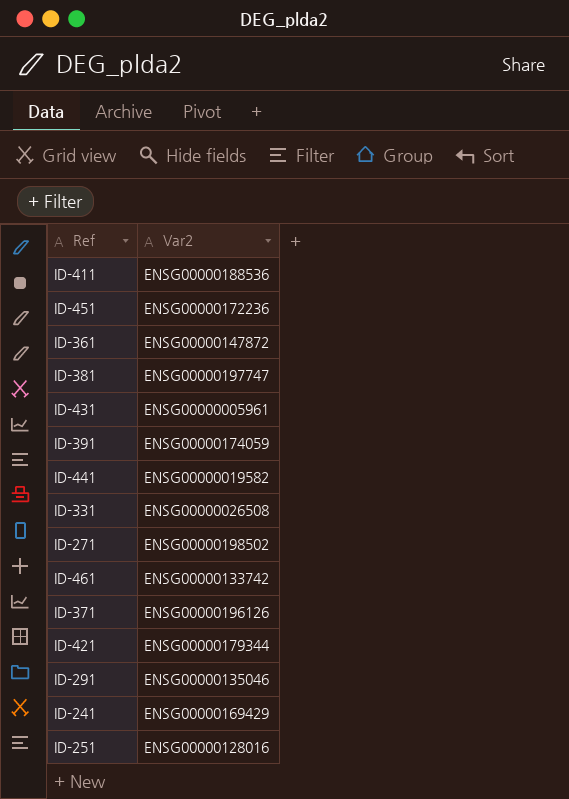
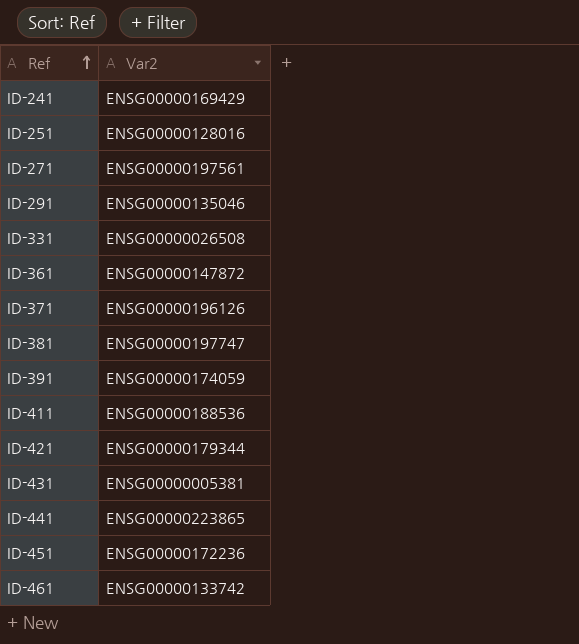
row order: none -> Ref ascending
ID-271 | Var2: ENSG00000198502 -> ENSG00000197561
ID-431 | Var2: ENSG00000005961 -> ENSG00000005381
ID-441 | Var2: ENSG00000019582 -> ENSG00000223865

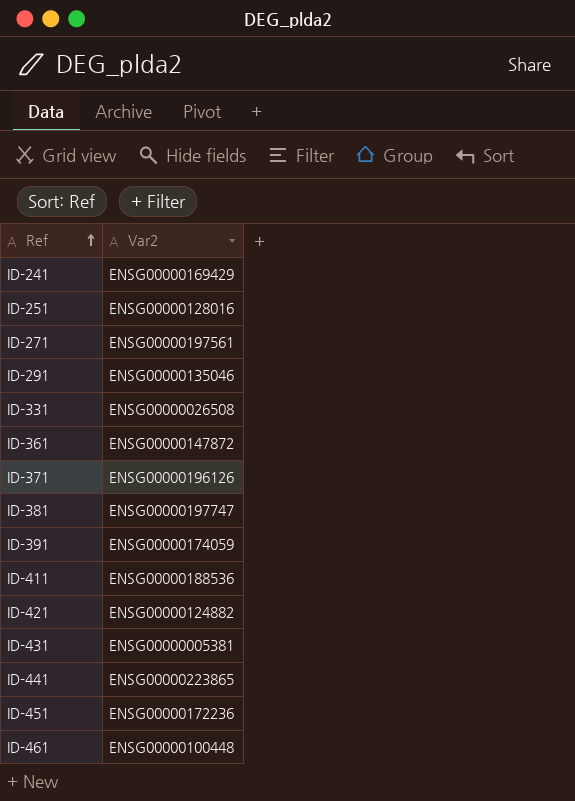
ID-421 | Var2: ENSG00000179344 -> ENSG00000124882
ID-461 | Var2: ENSG00000133742 -> ENSG00000100448

